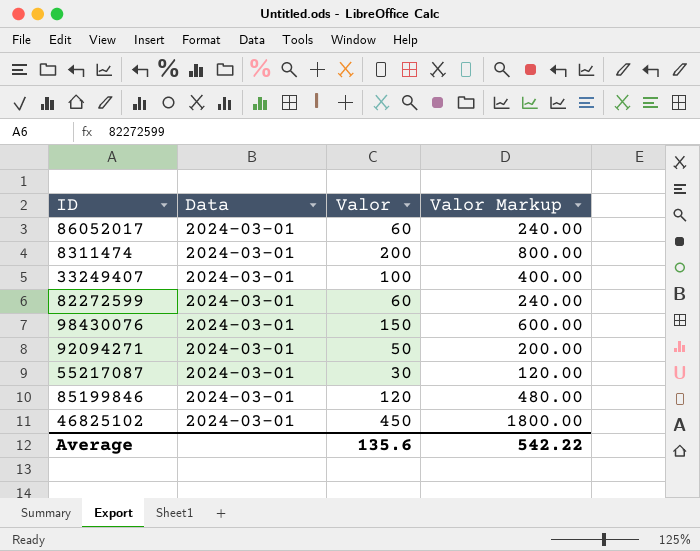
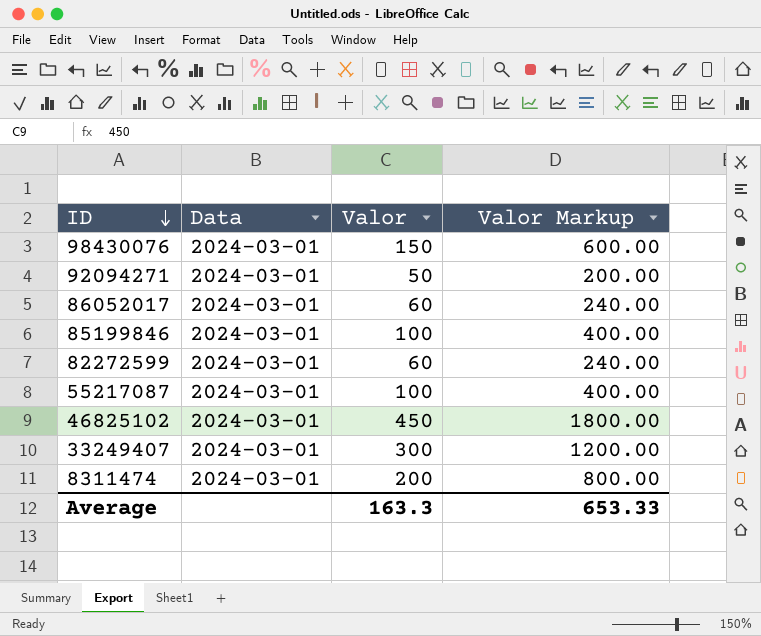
row order: none -> ID descending
85199846 | Valor: 120 -> 100
85199846 | Valor Markup: 480.00 -> 400.00
55217087 | Valor: 30 -> 100
55217087 | Valor Markup: 120.00 -> 400.00
33249407 | Valor: 100 -> 300
33249407 | Valor Markup: 400.00 -> 1200.00
Average | Valor: 135.6 -> 163.3
Average | Valor Markup: 542.22 -> 653.33

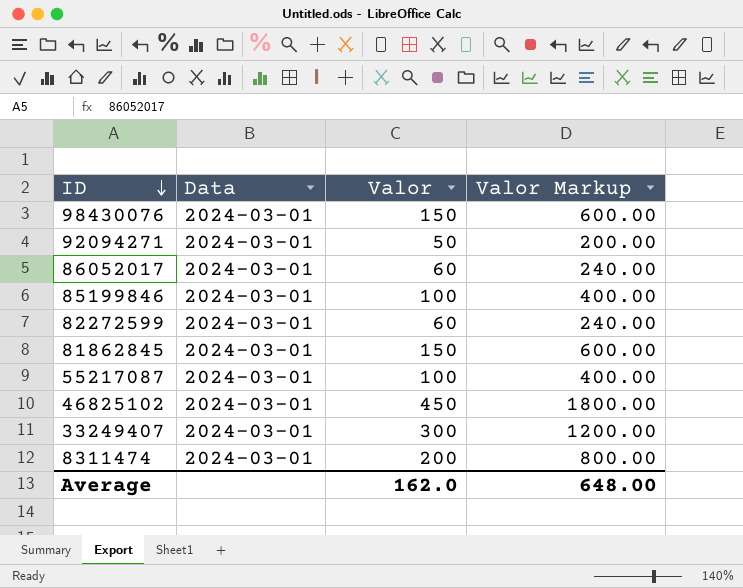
row 81862845: none -> 2024-03-01 | 150 | 600.00
Average | Valor: 163.3 -> 162.0
Average | Valor Markup: 653.33 -> 648.00

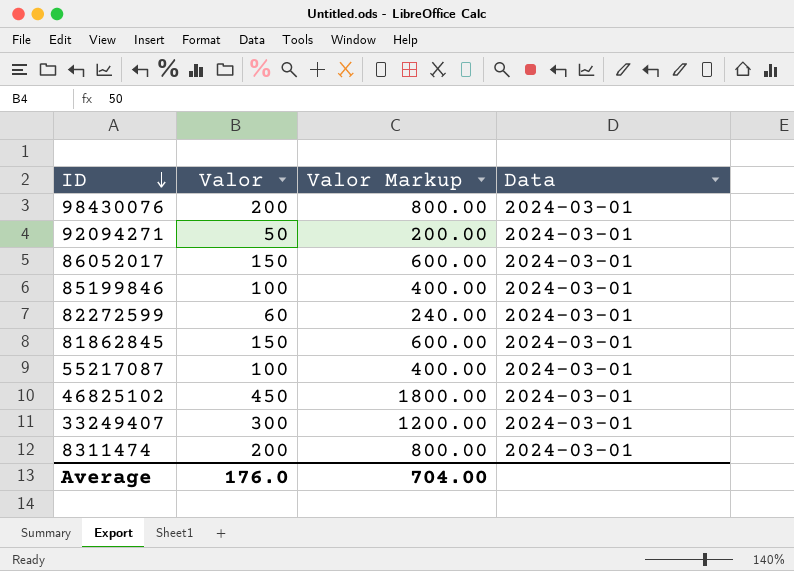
column Data | position: 2 -> 4
98430076 | Valor: 150 -> 200
98430076 | Valor Markup: 600.00 -> 800.00
86052017 | Valor: 60 -> 150
86052017 | Valor Markup: 240.00 -> 600.00
Average | Valor: 162.0 -> 176.0
Average | Valor Markup: 648.00 -> 704.00

